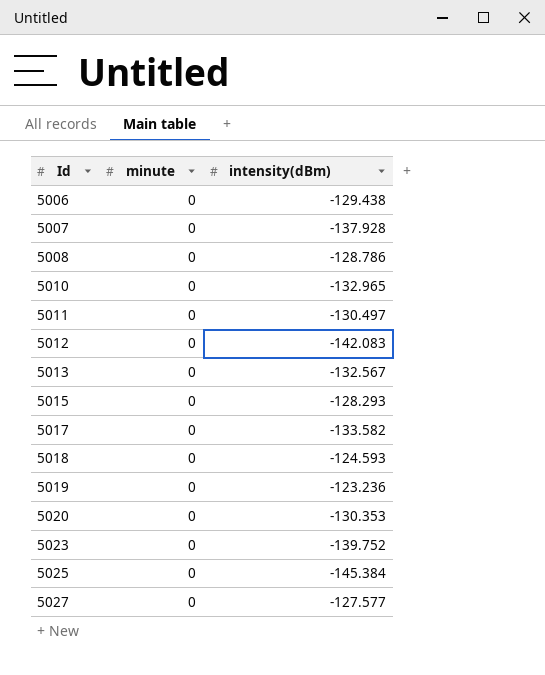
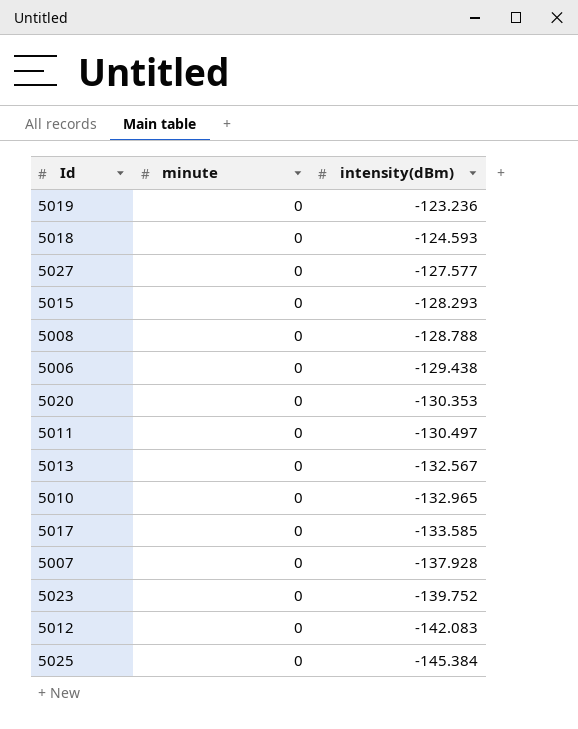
row order: Id ascending -> intensity(dBm) descending
5008 | intensity(dBm): -128.786 -> -128.788
5017 | intensity(dBm): -133.582 -> -133.585

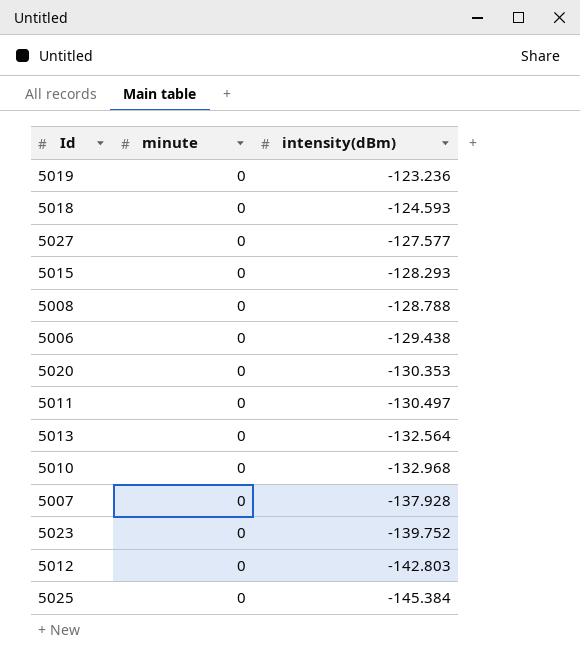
row 5017: 0 | -133.585 -> none
5013 | intensity(dBm): -132.567 -> -132.564
5010 | intensity(dBm): -132.965 -> -132.968
5012 | intensity(dBm): -142.083 -> -142.803

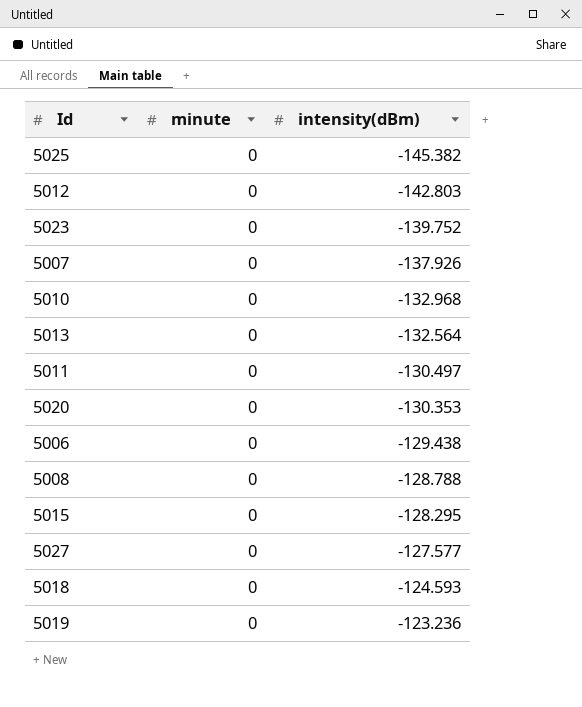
row order: intensity(dBm) descending -> intensity(dBm) ascending
5025 | intensity(dBm): -145.384 -> -145.382
5007 | intensity(dBm): -137.928 -> -137.926
5015 | intensity(dBm): -128.293 -> -128.295

